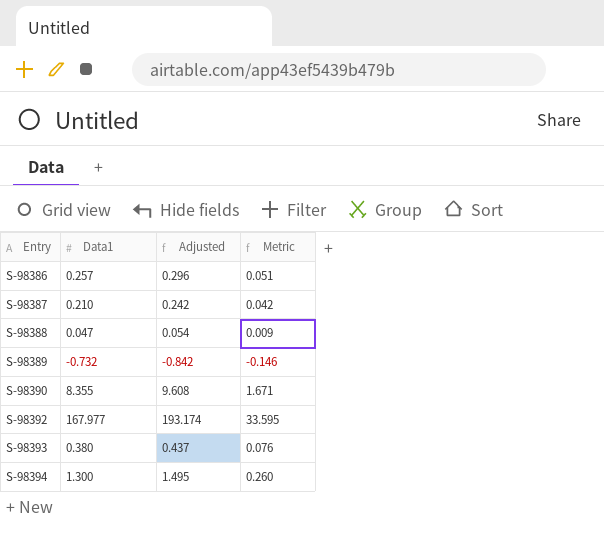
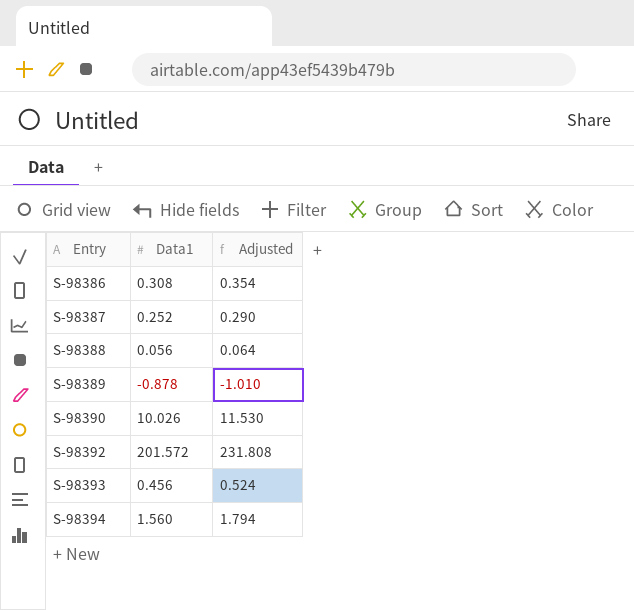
column Metric | formula: [Data1] * 0.2 -> none
S-98386 | Data1: 0.257 -> 0.308
S-98386 | Adjusted: 0.296 -> 0.354
S-98387 | Data1: 0.210 -> 0.252
S-98387 | Adjusted: 0.242 -> 0.290
S-98388 | Data1: 0.047 -> 0.056
S-98388 | Adjusted: 0.054 -> 0.064
S-98389 | Data1: -0.732 -> -0.878
S-98389 | Adjusted: -0.842 -> -1.010
S-98390 | Data1: 8.355 -> 10.026
S-98390 | Adjusted: 9.608 -> 11.530
S-98392 | Data1: 167.977 -> 201.572
S-98392 | Adjusted: 193.174 -> 231.808
S-98393 | Data1: 0.380 -> 0.456
S-98393 | Adjusted: 0.437 -> 0.524
S-98394 | Data1: 1.300 -> 1.560
S-98394 | Adjusted: 1.495 -> 1.794

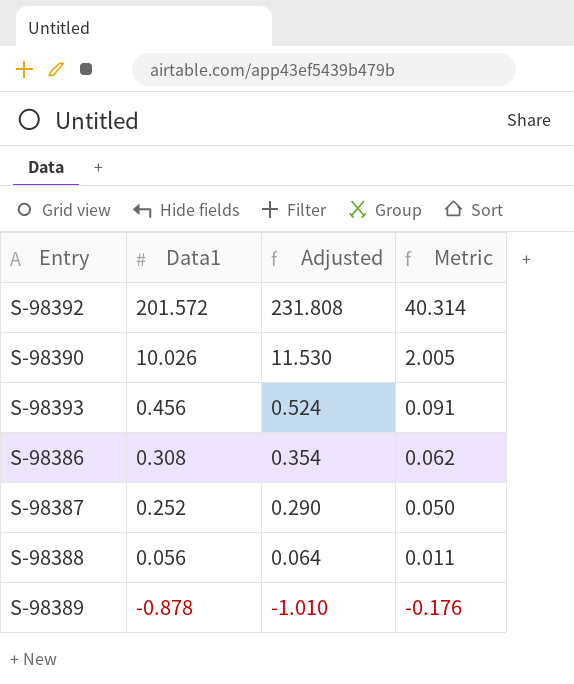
row order: Entry ascending -> Data1 descending
column Metric | formula: none -> [Data1] * 0.2
row S-98394: 1.560 | 1.794 -> none

